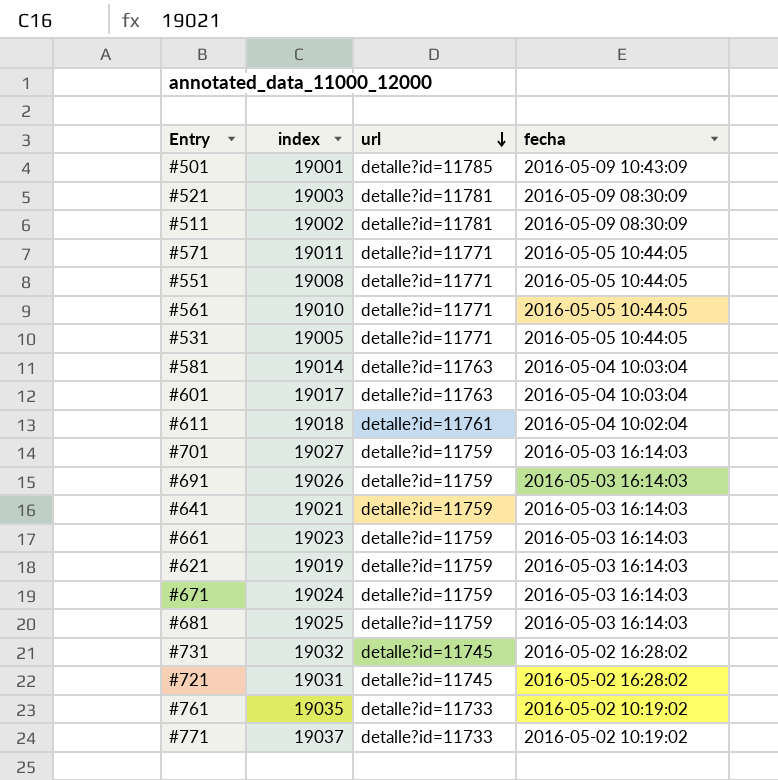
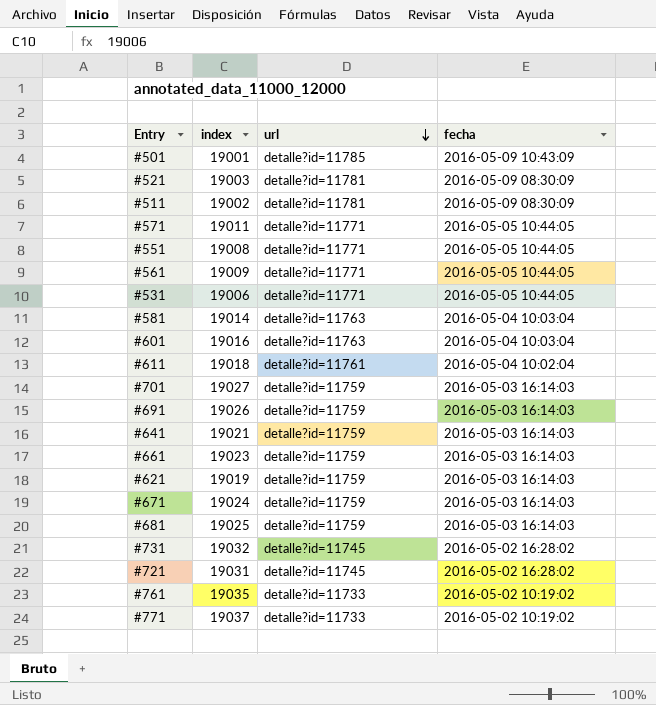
#561 | index: 19010 -> 19009
#531 | index: 19005 -> 19006
#601 | index: 19017 -> 19016

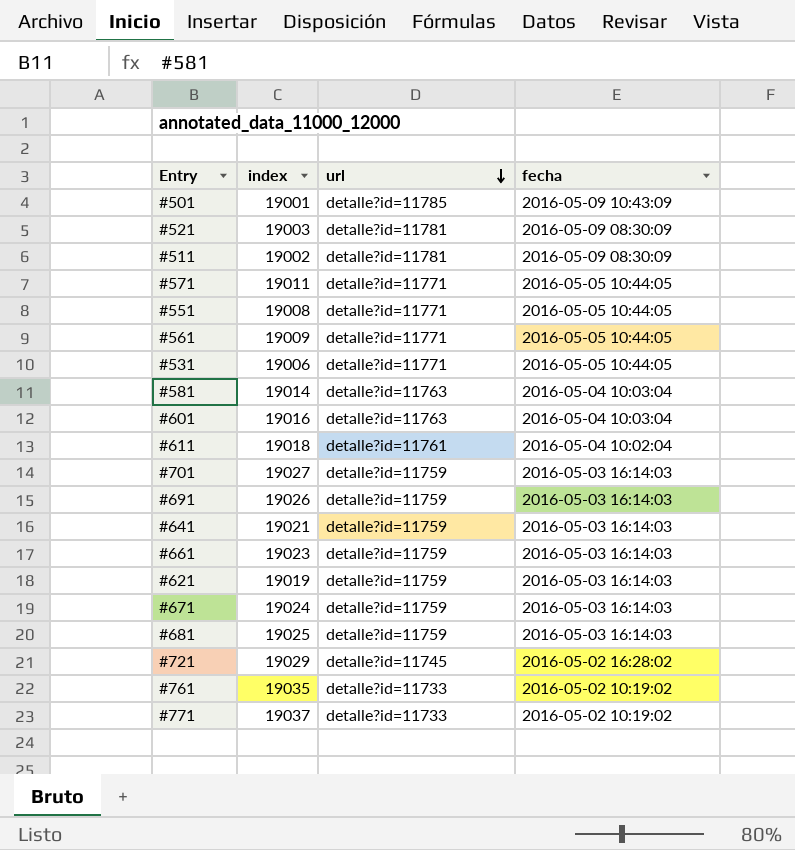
row #731: 19032 | detalle?id=11745 | 2016-05-02 16:28:02 -> none
#721 | index: 19031 -> 19029

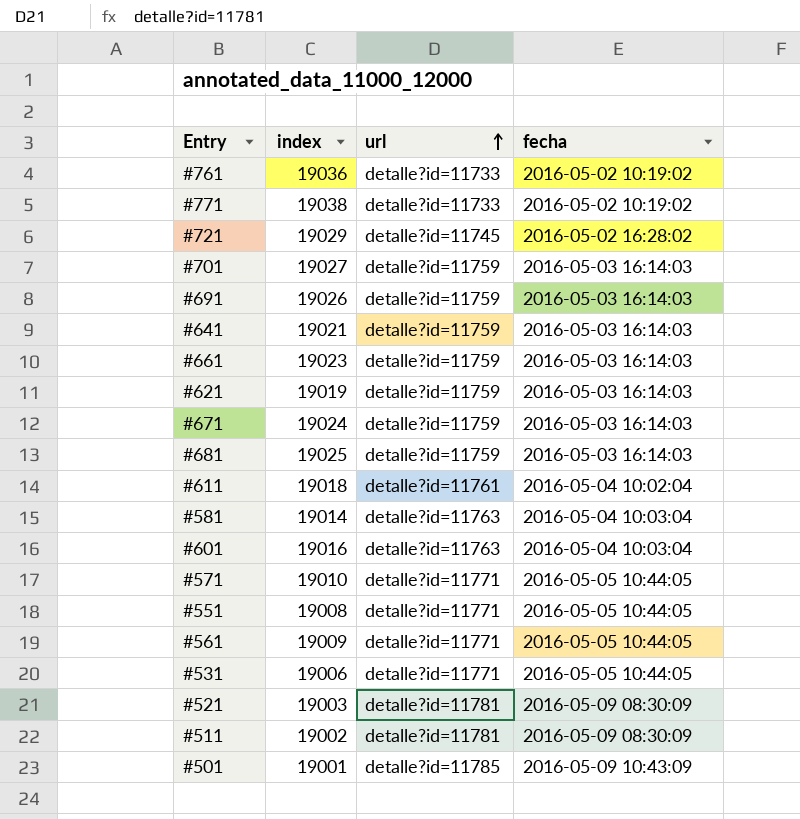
row order: url descending -> url ascending
#761 | index: 19035 -> 19036
#771 | index: 19037 -> 19038
#571 | index: 19011 -> 19010

